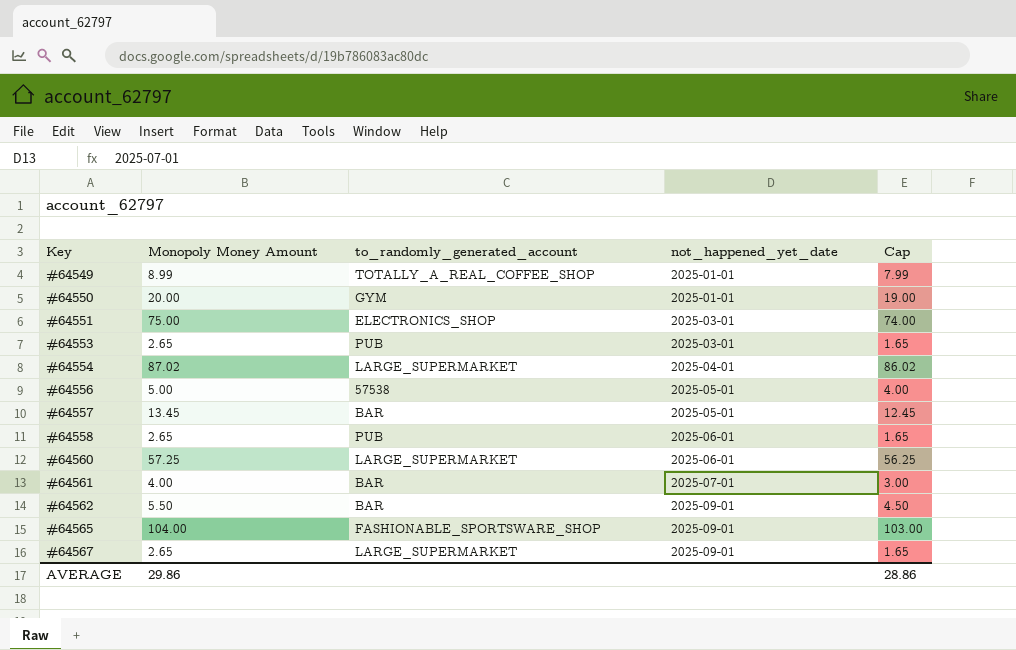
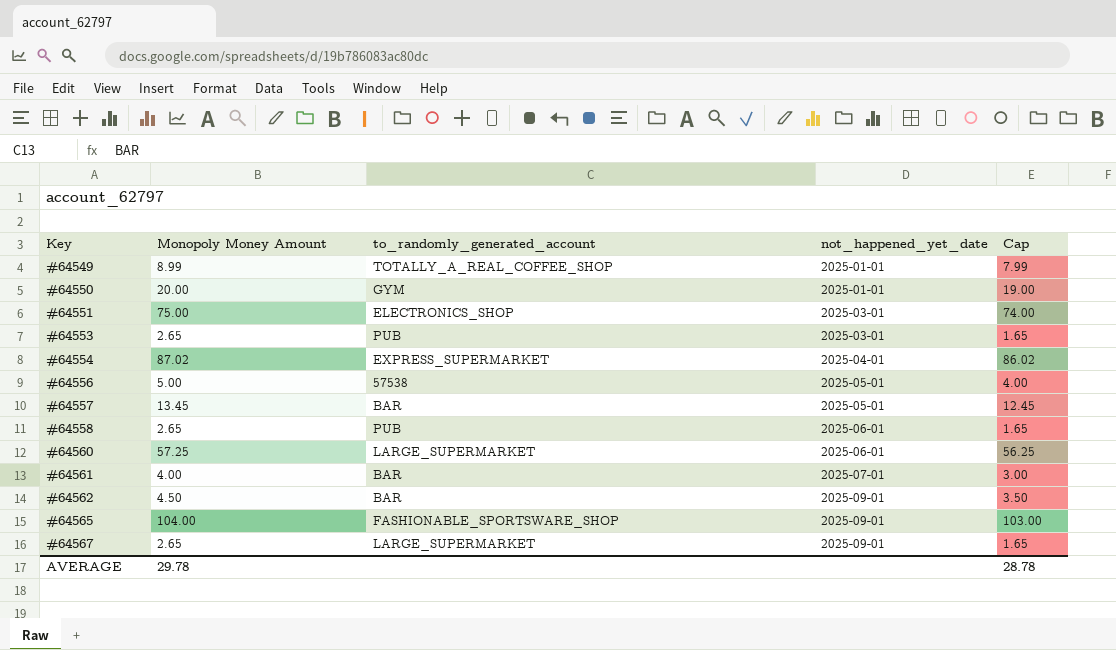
#64554 | to_randomly_generated_account: LARGE_SUPERMARKET -> EXPRESS_SUPERMARKET
#64562 | Monopoly Money Amount: 5.50 -> 4.50
#64562 | Cap: 4.50 -> 3.50
AVERAGE | Monopoly Money Amount: 29.86 -> 29.78
AVERAGE | Cap: 28.86 -> 28.78

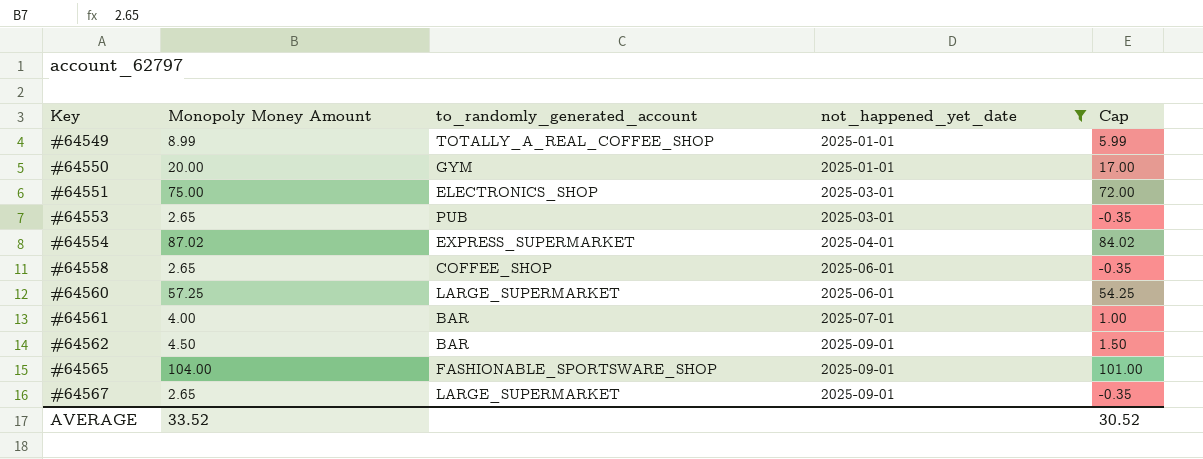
filter: none -> not_happened_yet_date != 2025-05-01
column Cap | formula: [Monopoly Money Amount] - 1 -> [Monopoly Money Amount] - 3
#64558 | to_randomly_generated_account: PUB -> COFFEE_SHOP
AVERAGE | Monopoly Money Amount: 29.78 -> 33.52
AVERAGE | Cap: 28.78 -> 30.52

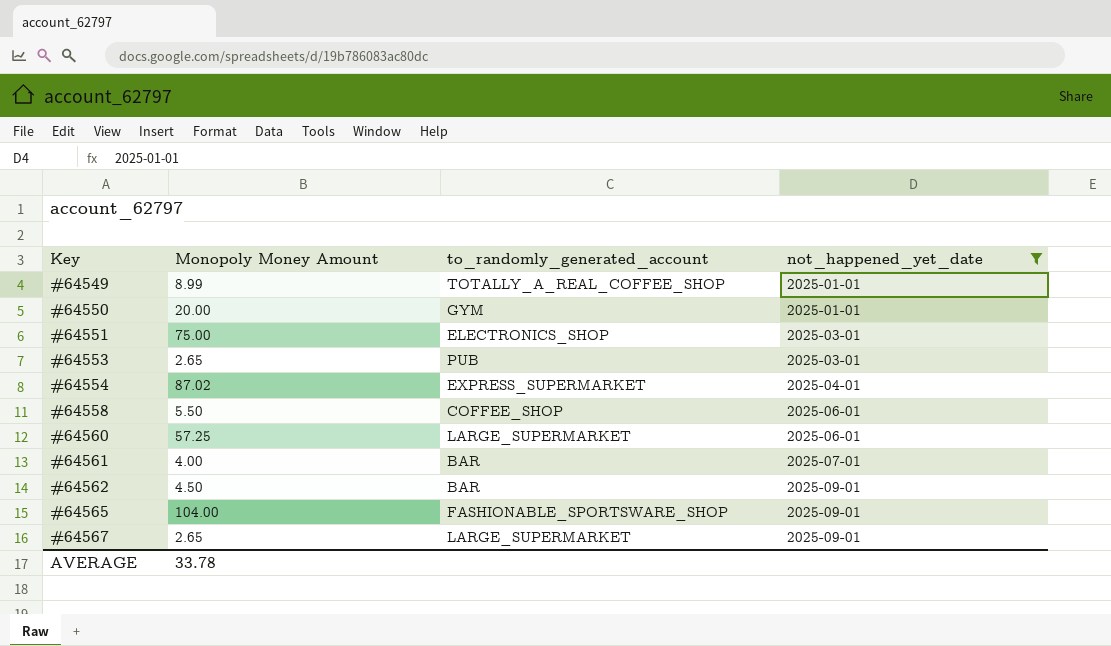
column Cap | formula: [Monopoly Money Amount] - 3 -> none
#64558 | Monopoly Money Amount: 2.65 -> 5.50
AVERAGE | Monopoly Money Amount: 33.52 -> 33.78

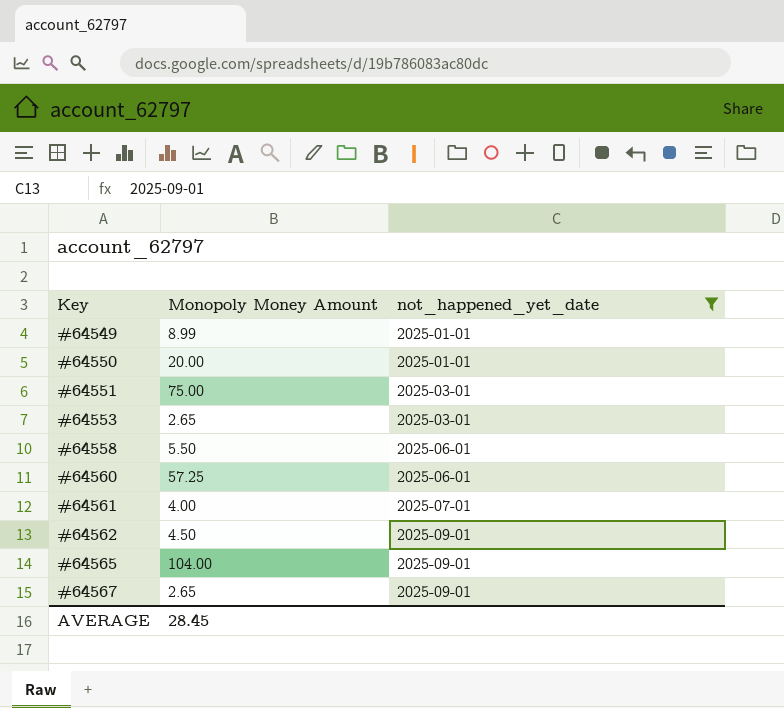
column to_randomly_generated_account | position: 3 -> none
row #64554: 87.02 | EXPRESS_SUPERMARKET | 2025-04-01 -> none
AVERAGE | Monopoly Money Amount: 33.78 -> 28.45

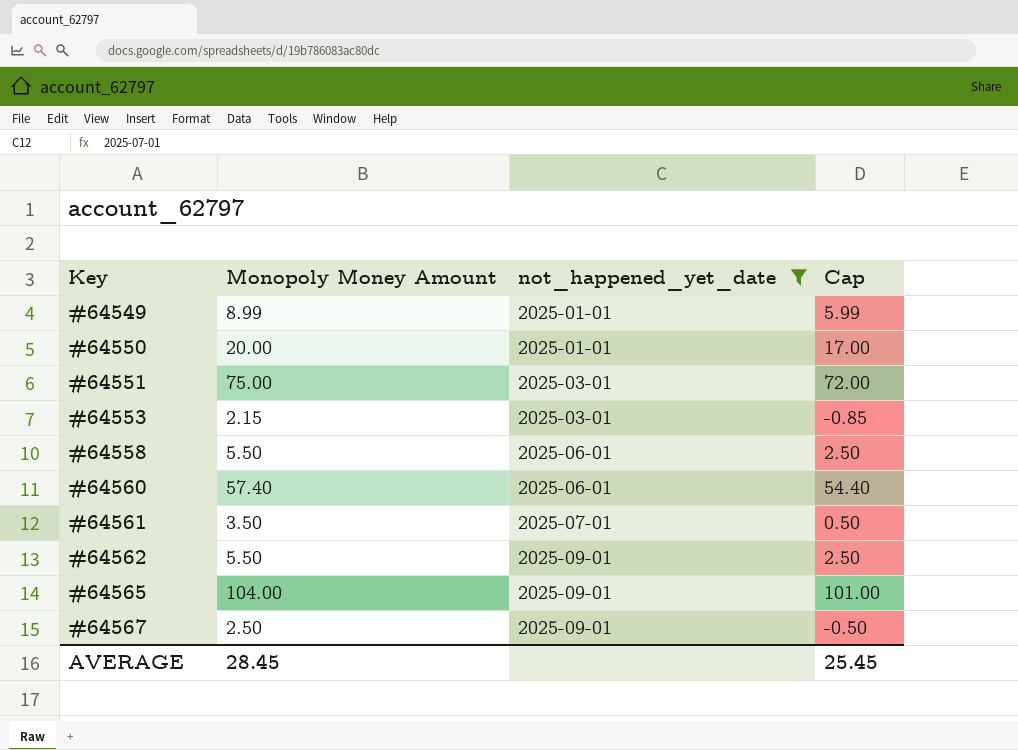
column Cap | formula: none -> [Monopoly Money Amount] - 3
#64553 | Monopoly Money Amount: 2.65 -> 2.15
#64560 | Monopoly Money Amount: 57.25 -> 57.40
#64561 | Monopoly Money Amount: 4.00 -> 3.50
#64562 | Monopoly Money Amount: 4.50 -> 5.50
#64567 | Monopoly Money Amount: 2.65 -> 2.50

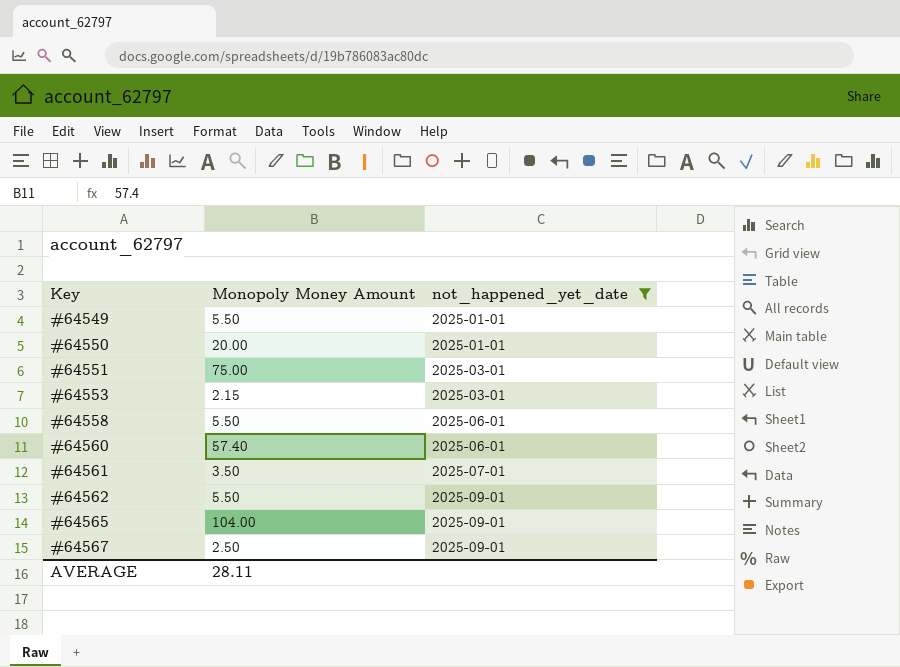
column Cap | formula: [Monopoly Money Amount] - 3 -> none
#64549 | Monopoly Money Amount: 8.99 -> 5.50
AVERAGE | Monopoly Money Amount: 28.45 -> 28.11

